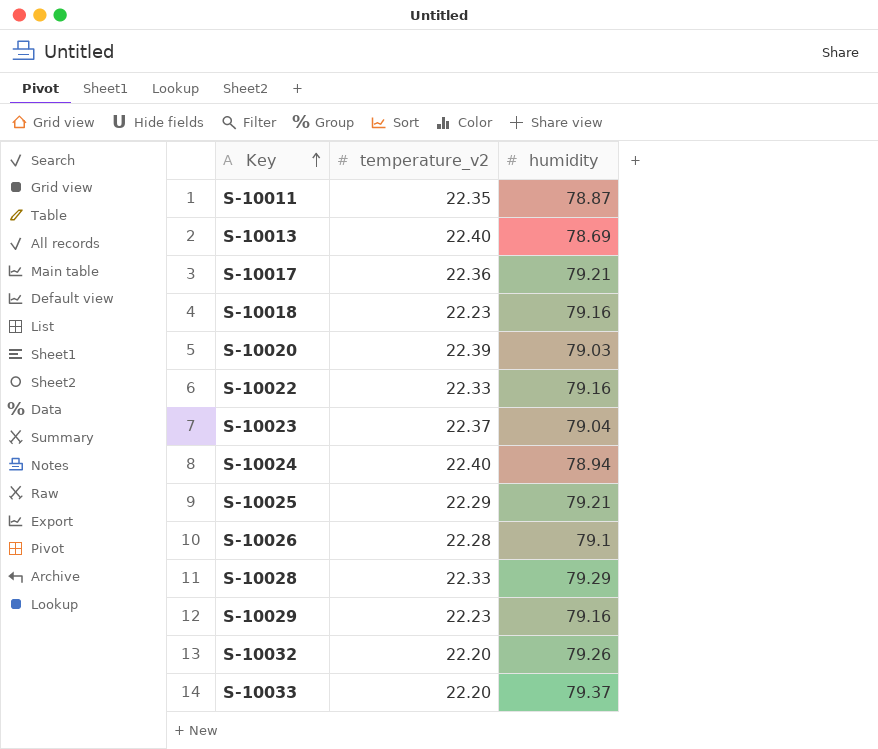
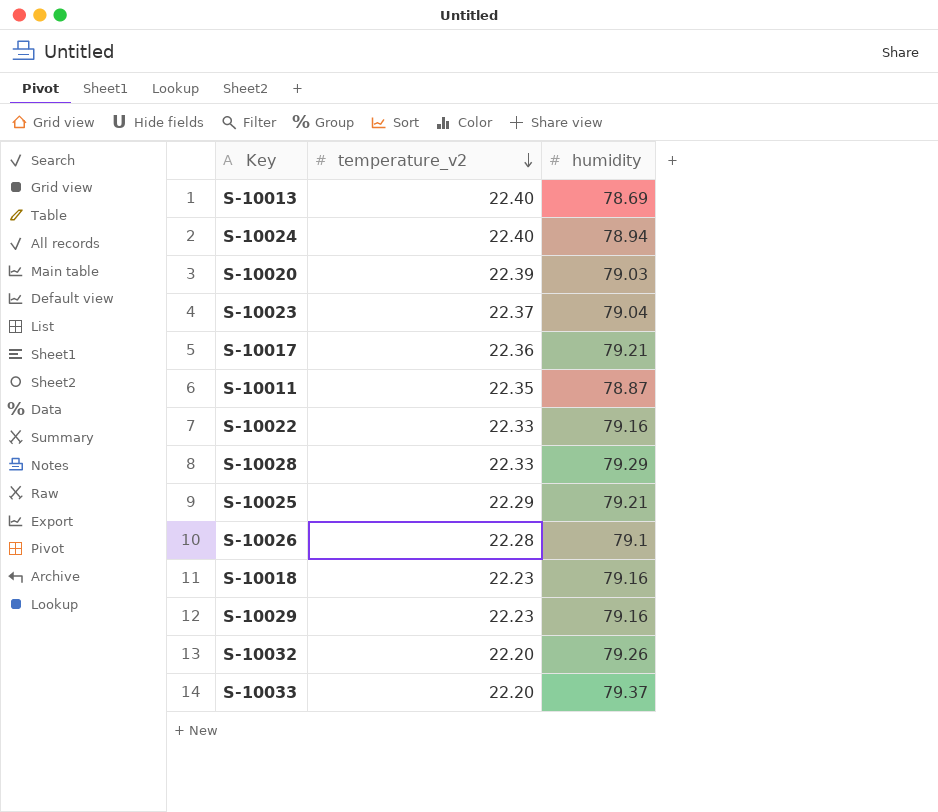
row order: Key ascending -> temperature_v2 descending

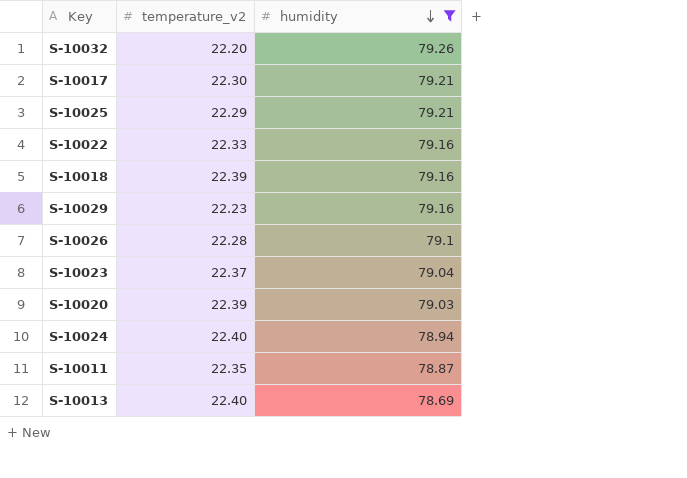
filter: none -> humidity <= 79.26
row order: temperature_v2 descending -> humidity descending
S-10017 | temperature_v2: 22.36 -> 22.30
S-10018 | temperature_v2: 22.23 -> 22.39

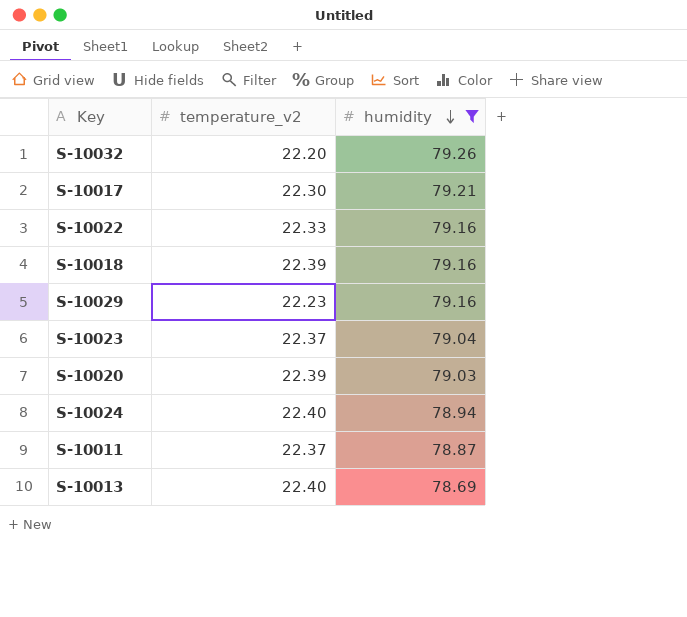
row S-10025: 22.29 | 79.21 -> none
row S-10026: 22.28 | 79.1 -> none
S-10011 | temperature_v2: 22.35 -> 22.37

